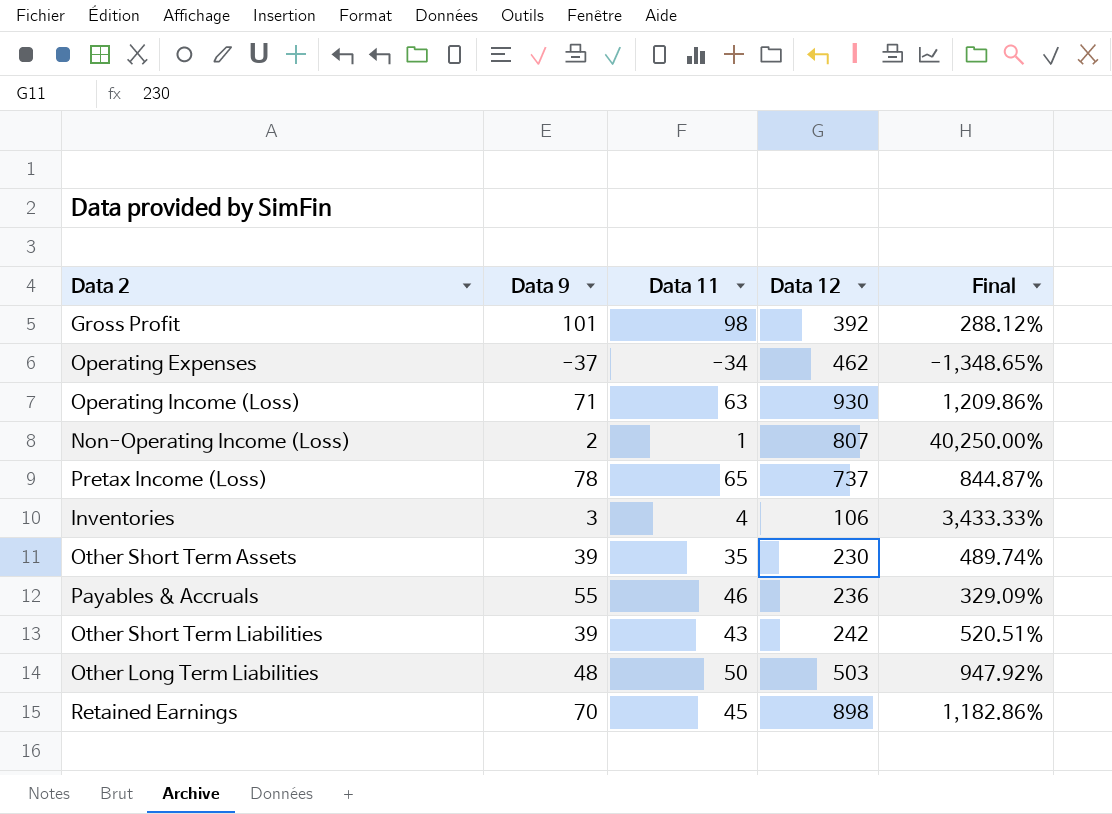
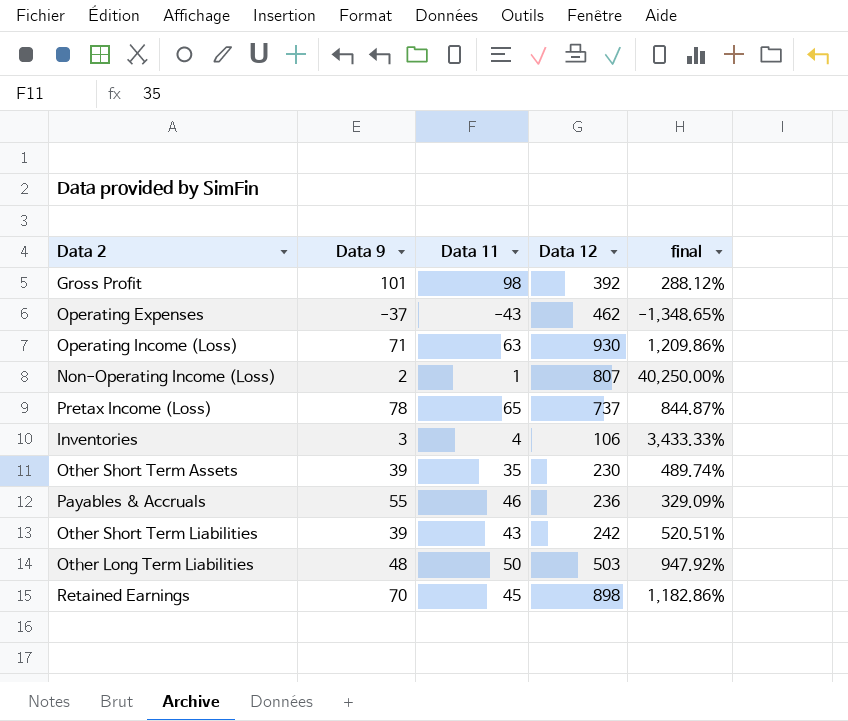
column name: Final -> final
Operating Expenses | Data 11: -34 -> -43

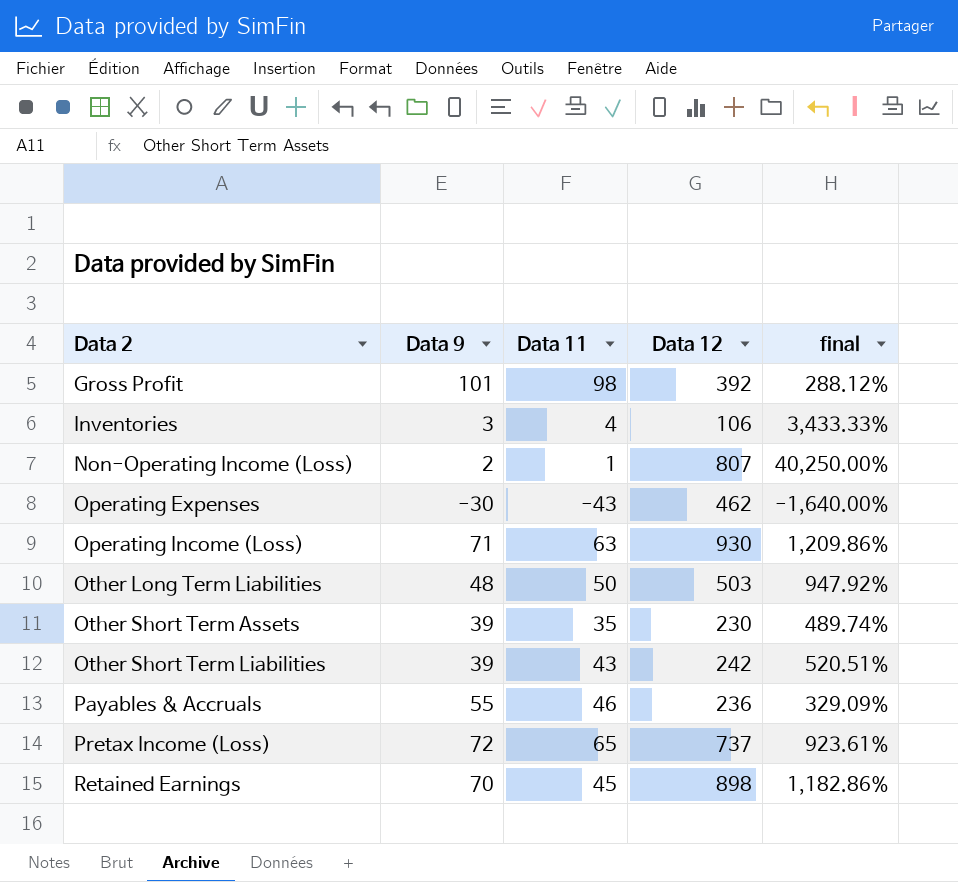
row order: none -> Data 2 ascending
Operating Expenses | Data 9: -37 -> -30
Operating Expenses | final: -1,348.65% -> -1,640.00%
Pretax Income (Loss) | Data 9: 78 -> 72
Pretax Income (Loss) | final: 844.87% -> 923.61%

